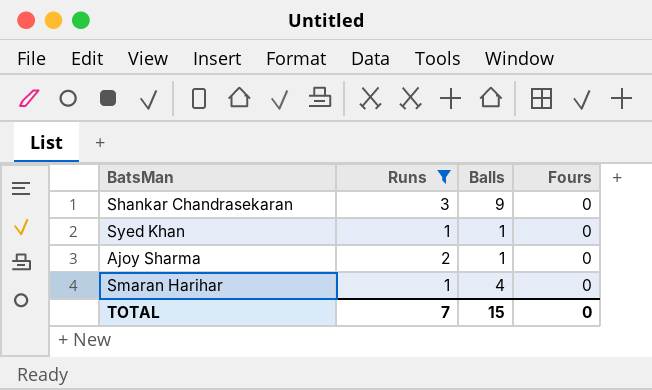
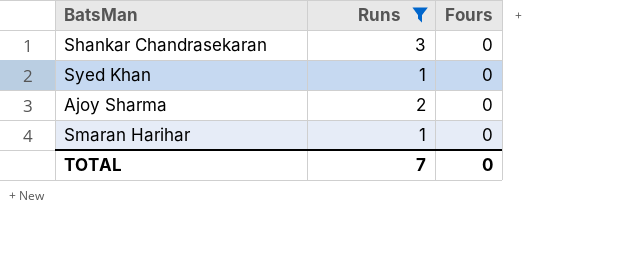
column Balls | position: 3 -> none

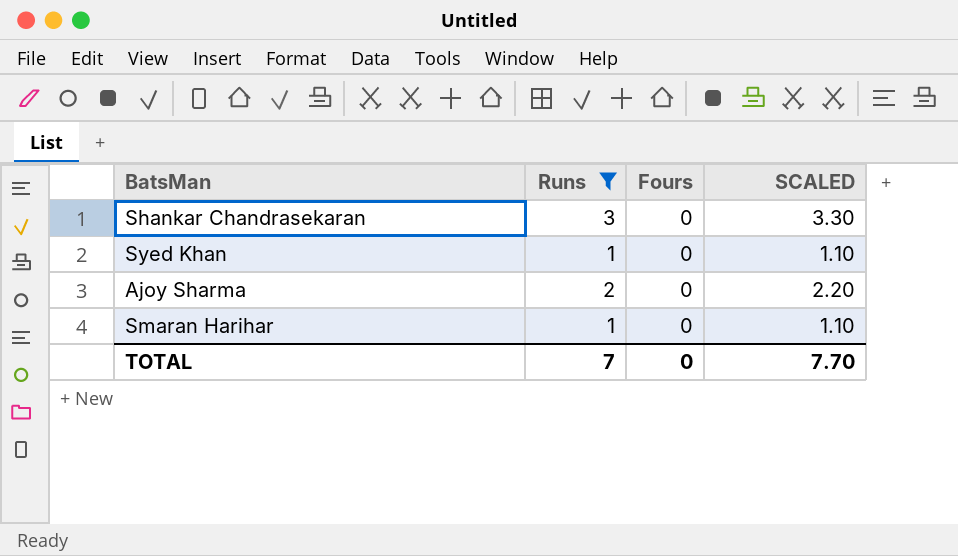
column SCALED | formula: none -> [Runs] * 1.1

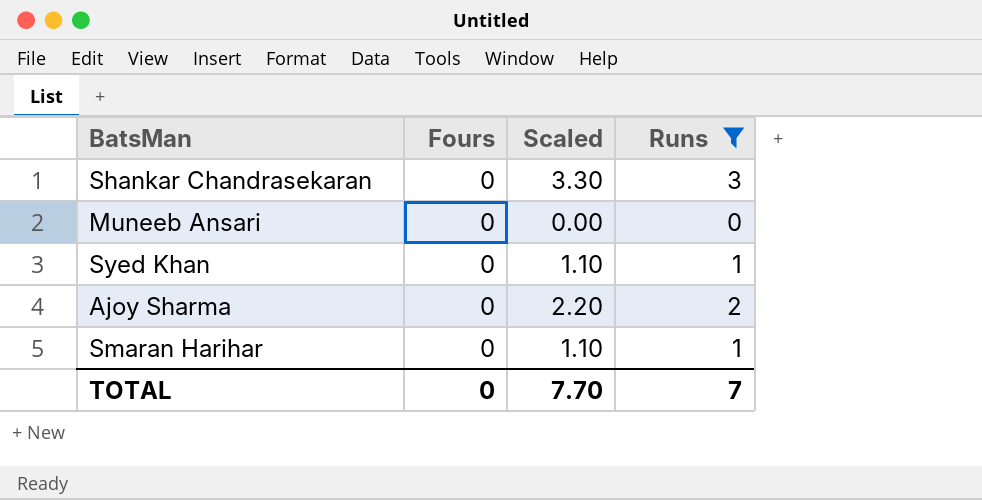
column name: SCALED -> Scaled
column Runs | position: 2 -> 4
row Muneeb Ansari: none -> 0 | 0.00 | 0

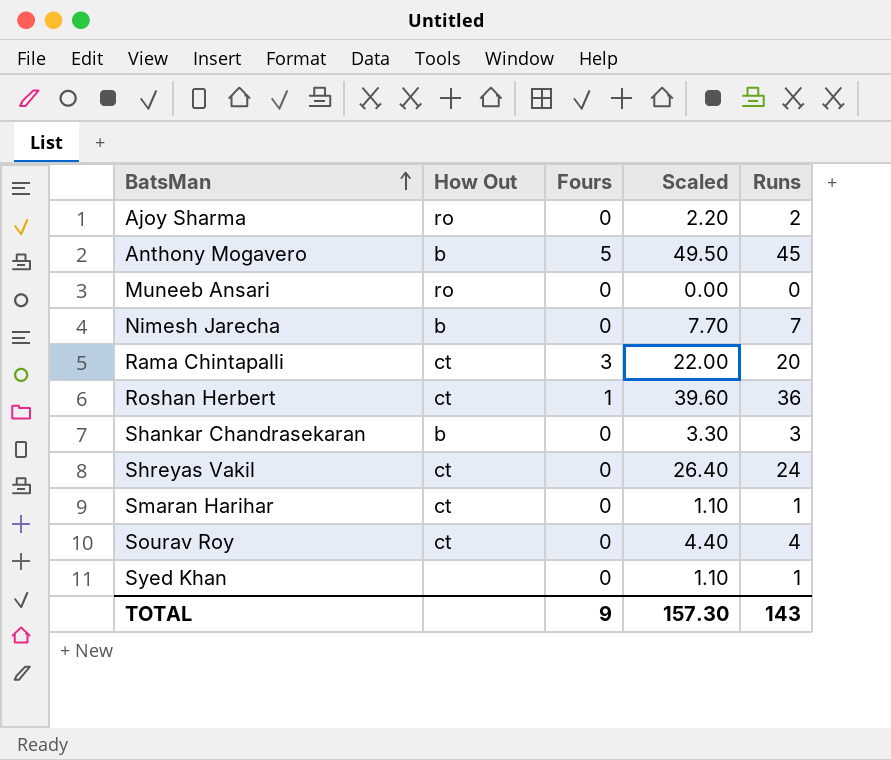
filter: Runs <= 3 -> none
row order: none -> BatsMan ascending
column How Out | position: none -> 2
TOTAL | Fours: 0 -> 9
TOTAL | Scaled: 7.70 -> 157.30
TOTAL | Runs: 7 -> 143

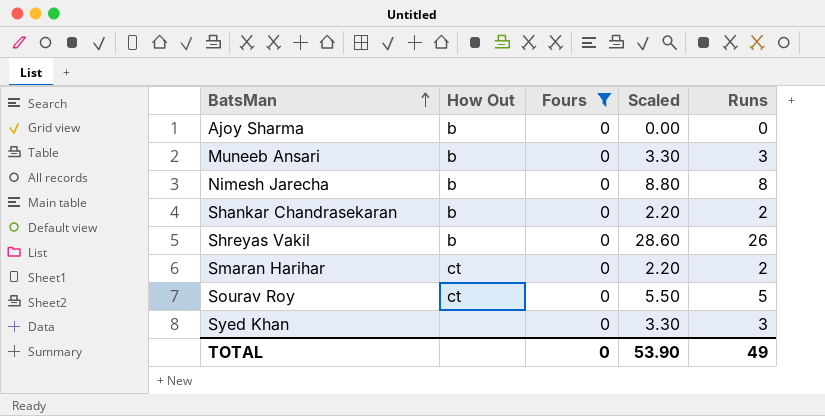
filter: none -> Fours = 0
Ajoy Sharma | How Out: ro -> b
Ajoy Sharma | Scaled: 2.20 -> 0.00
Ajoy Sharma | Runs: 2 -> 0
Muneeb Ansari | How Out: ro -> b
Muneeb Ansari | Scaled: 0.00 -> 3.30
Muneeb Ansari | Runs: 0 -> 3
Nimesh Jarecha | Scaled: 7.70 -> 8.80
Nimesh Jarecha | Runs: 7 -> 8
Shankar Chandrasekaran | Scaled: 3.30 -> 2.20
Shankar Chandrasekaran | Runs: 3 -> 2
Shreyas Vakil | How Out: ct -> b
Shreyas Vakil | Scaled: 26.40 -> 28.60
Shreyas Vakil | Runs: 24 -> 26
Smaran Harihar | Scaled: 1.10 -> 2.20
Smaran Harihar | Runs: 1 -> 2
Sourav Roy | Scaled: 4.40 -> 5.50
Sourav Roy | Runs: 4 -> 5
Syed Khan | Scaled: 1.10 -> 3.30
Syed Khan | Runs: 1 -> 3
TOTAL | Fours: 9 -> 0
TOTAL | Scaled: 157.30 -> 53.90
TOTAL | Runs: 143 -> 49

